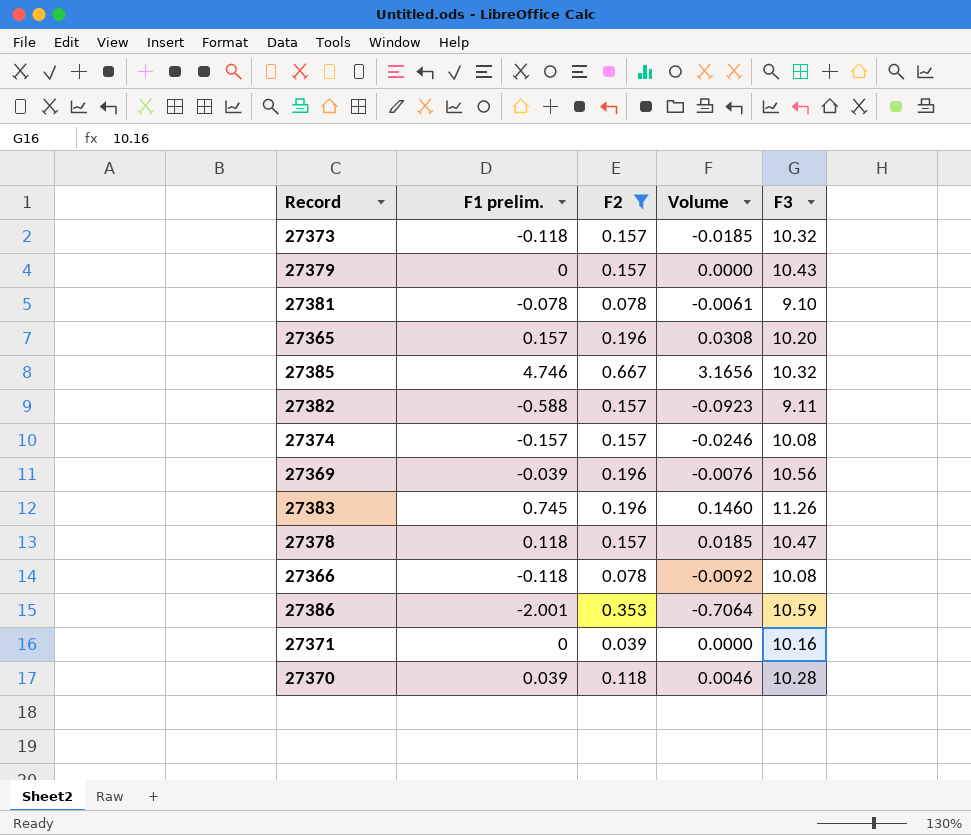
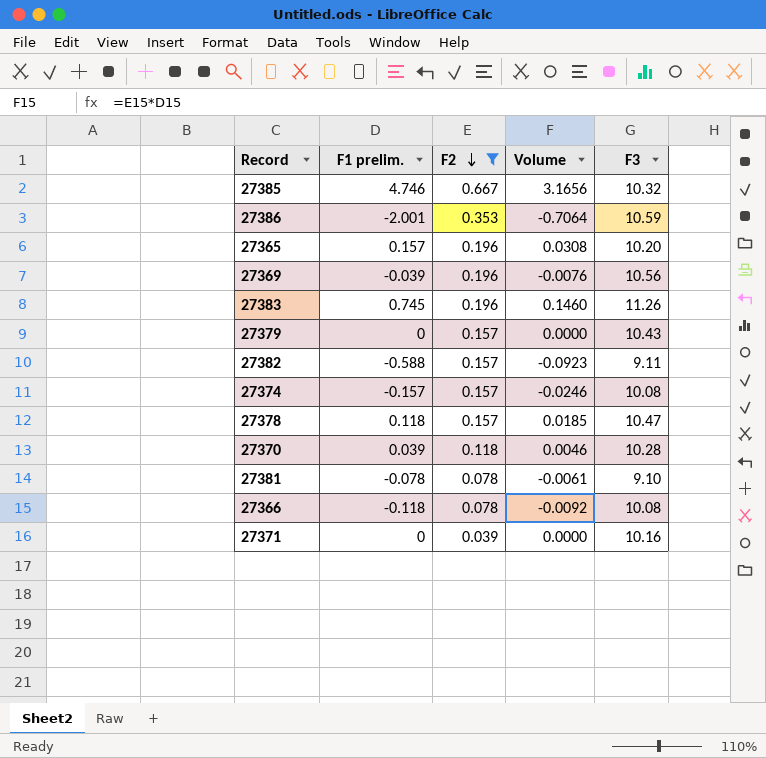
row order: none -> F2 descending
row 27373: -0.118 | 0.157 | -0.0185 | 10.32 -> none

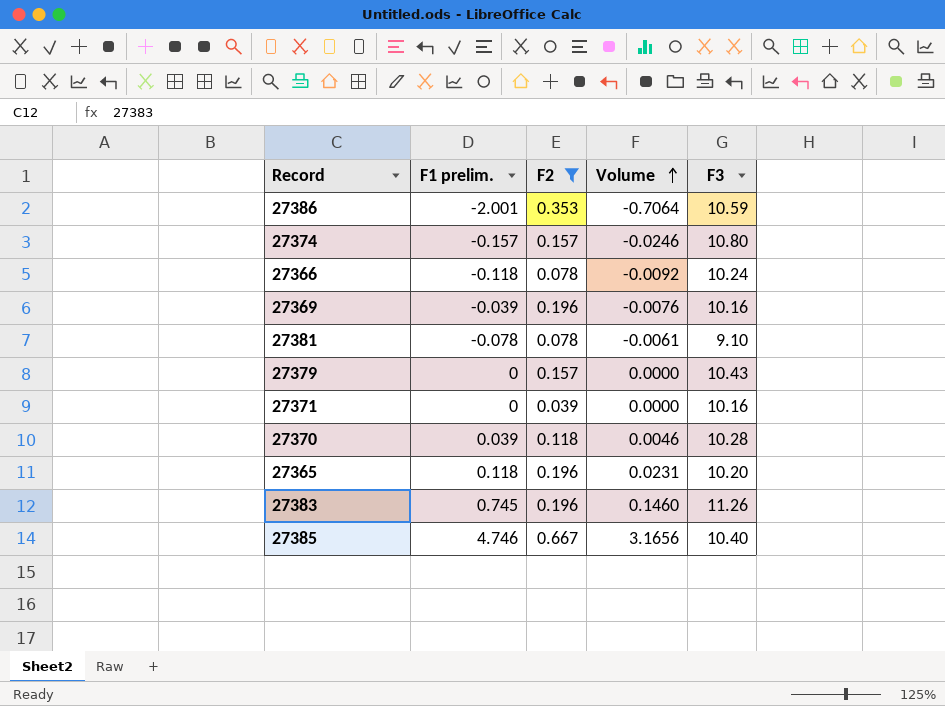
row order: F2 descending -> Volume ascending
row 27382: -0.588 | 0.157 | -0.0923 | 9.11 -> none
row 27378: 0.118 | 0.157 | 0.0185 | 10.47 -> none
27374 | F3: 10.08 -> 10.80
27366 | F3: 10.08 -> 10.24
27369 | F3: 10.56 -> 10.16
27365 | F1 prelim.: 0.157 -> 0.118
27365 | Volume: 0.0308 -> 0.0231
27385 | F3: 10.32 -> 10.40

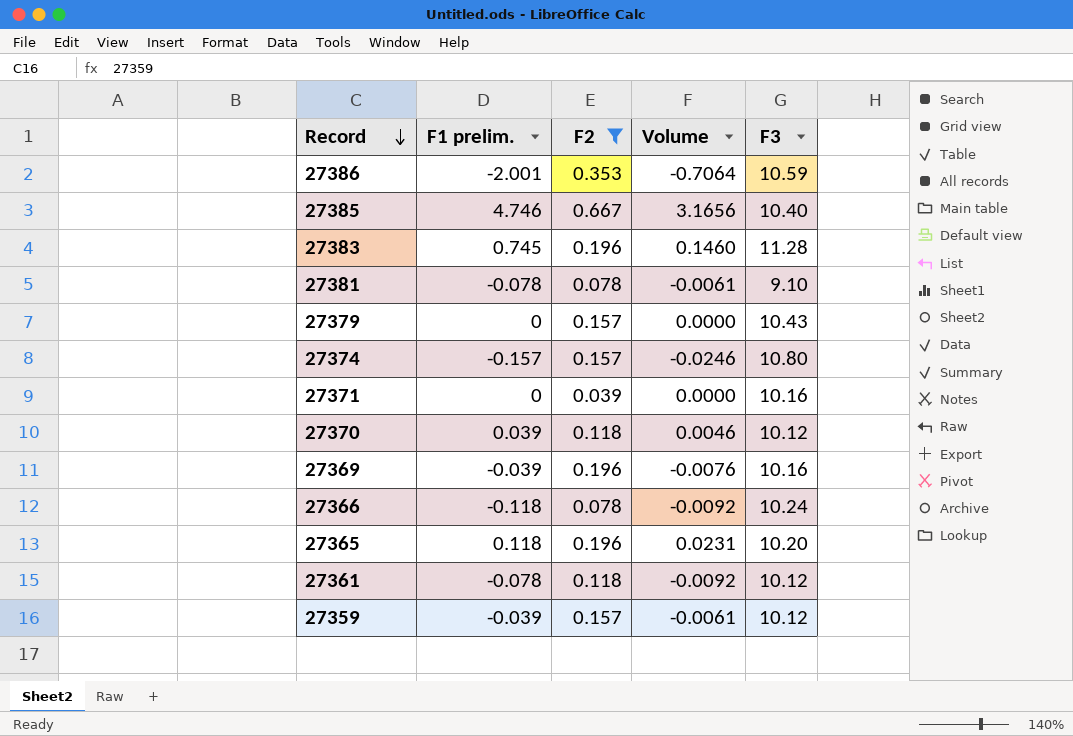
row order: Volume ascending -> Record descending
27383 | F3: 11.26 -> 11.28
27370 | F3: 10.28 -> 10.12
row 27361: none -> -0.078 | 0.118 | -0.0092 | 10.12
row 27359: none -> -0.039 | 0.157 | -0.0061 | 10.12

